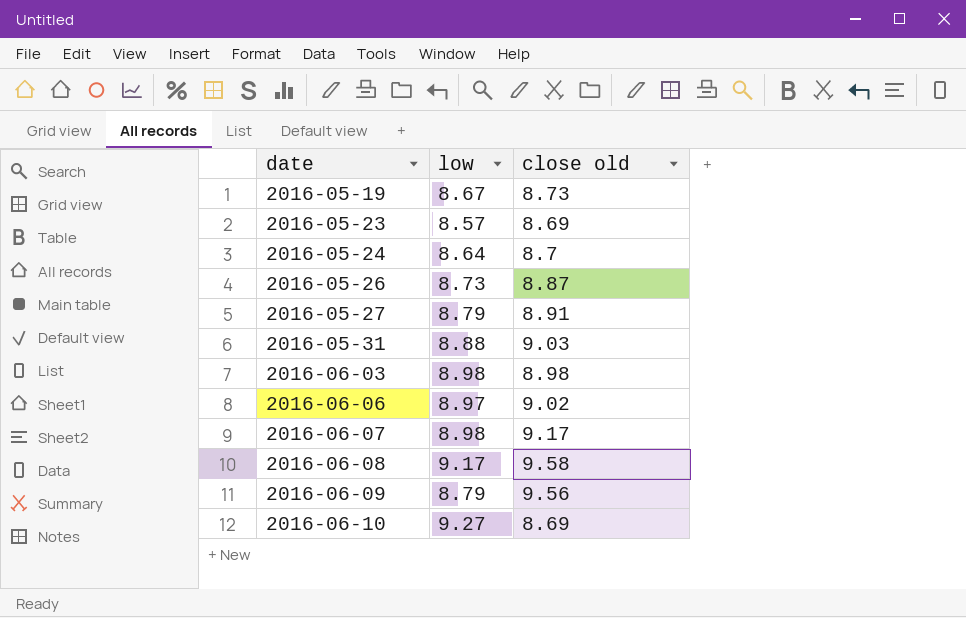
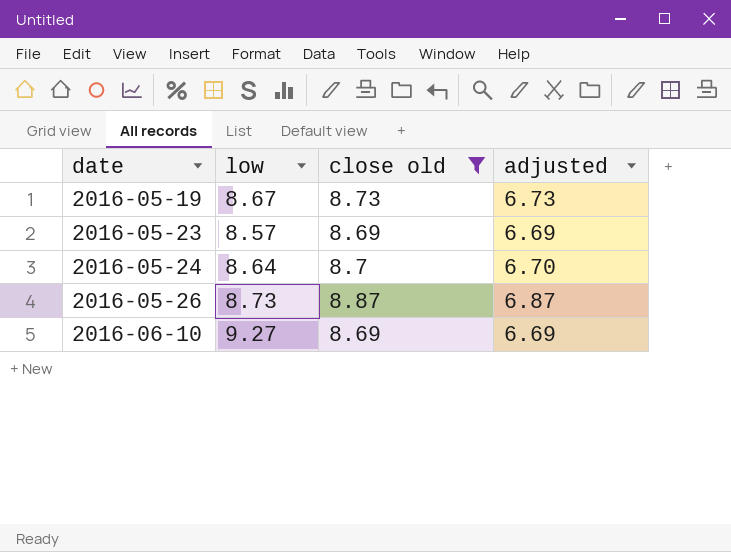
filter: none -> close old <= 8.87
column adjusted | formula: none -> [close old] - 2

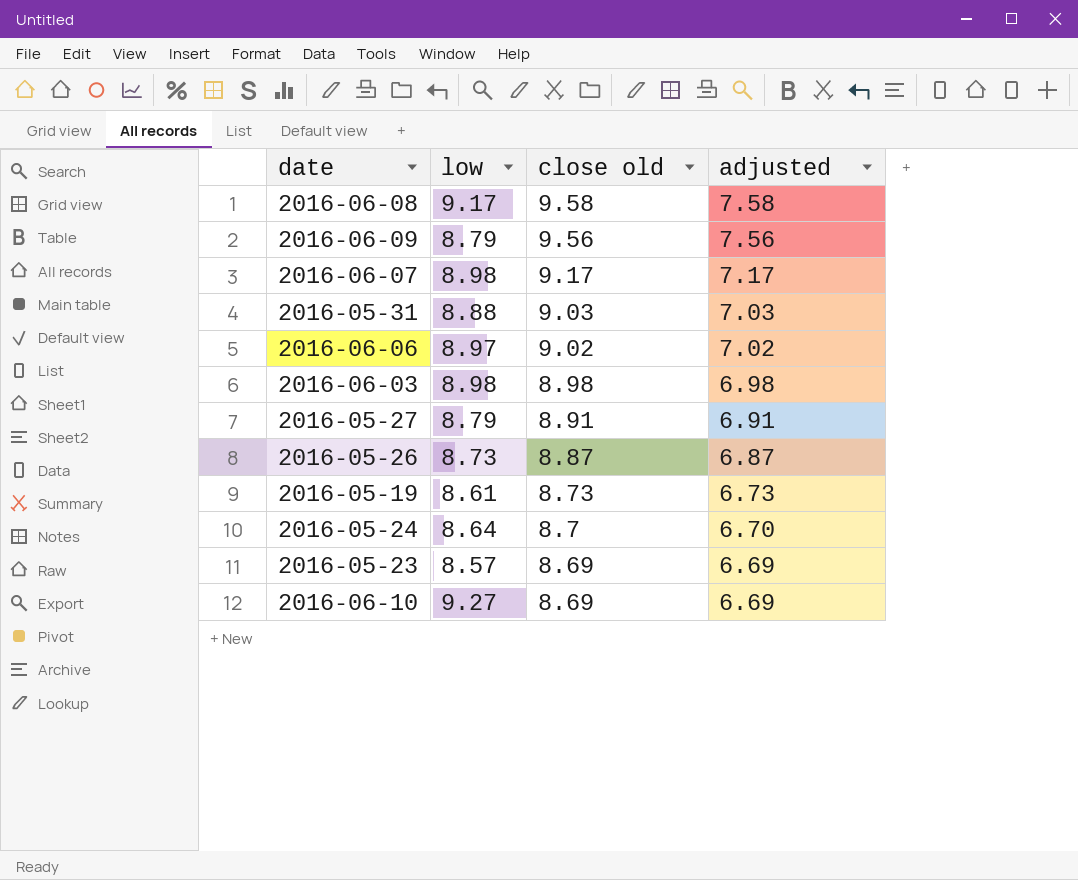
filter: close old <= 8.87 -> none
row order: date ascending -> close old descending
2016-05-19 | low: 8.67 -> 8.61

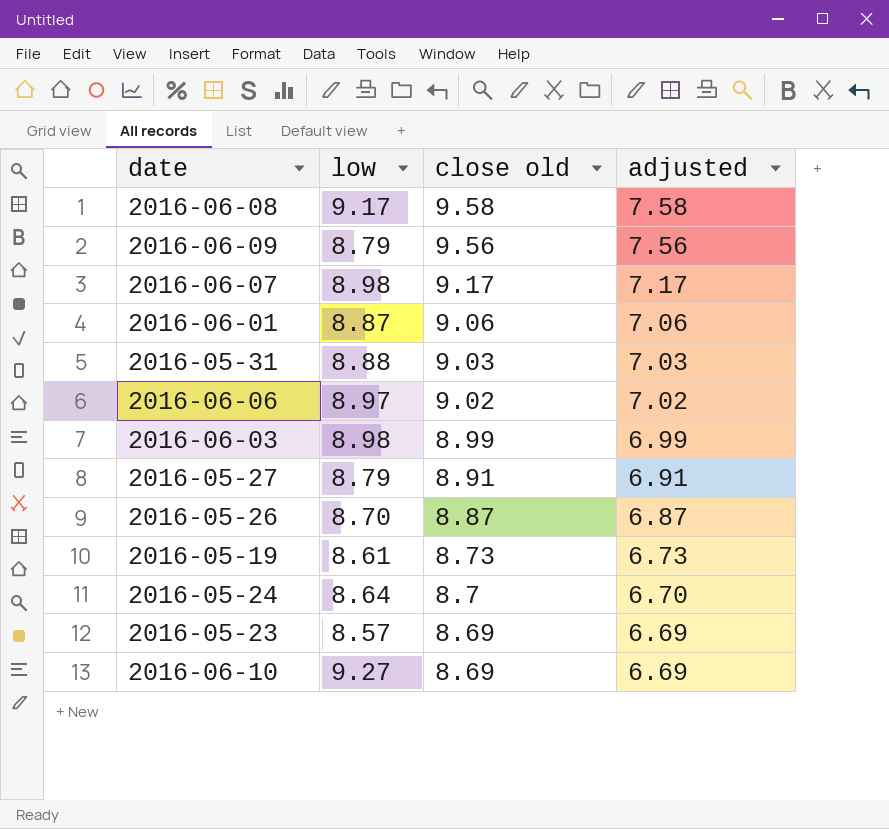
row 2016-06-01: none -> 8.87 | 9.06 | 7.06
2016-06-03 | close old: 8.98 -> 8.99
2016-06-03 | adjusted: 6.98 -> 6.99
2016-05-26 | low: 8.73 -> 8.70

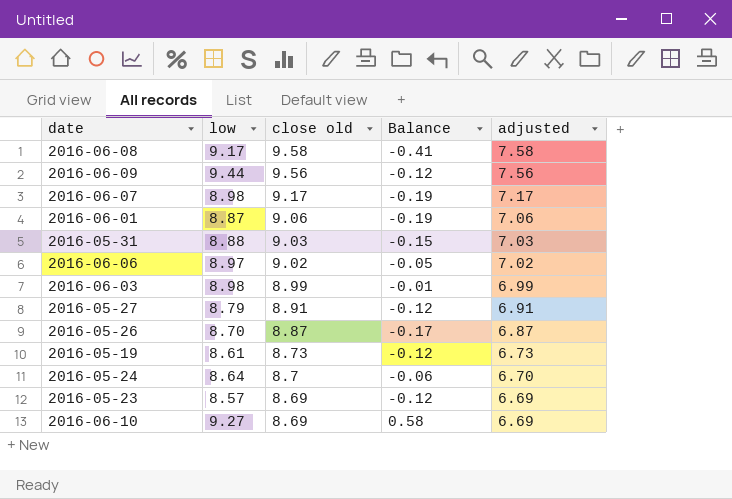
column Balance | formula: none -> [low] - [close old]
2016-06-09 | low: 8.79 -> 9.44

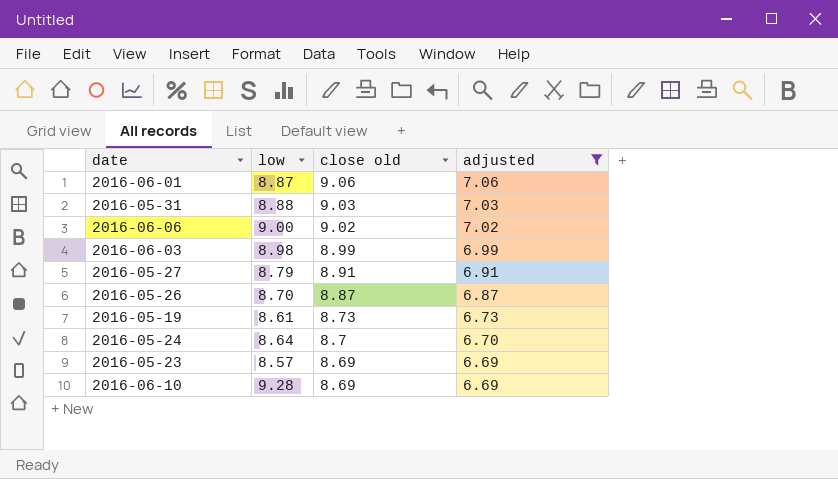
filter: none -> adjusted <= 7.06
column Balance | formula: [low] - [close old] -> none
2016-06-06 | low: 8.97 -> 9.00
2016-06-10 | low: 9.27 -> 9.28

